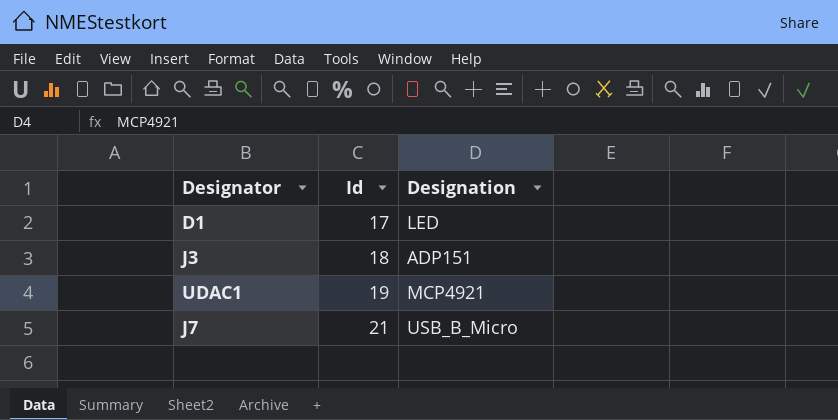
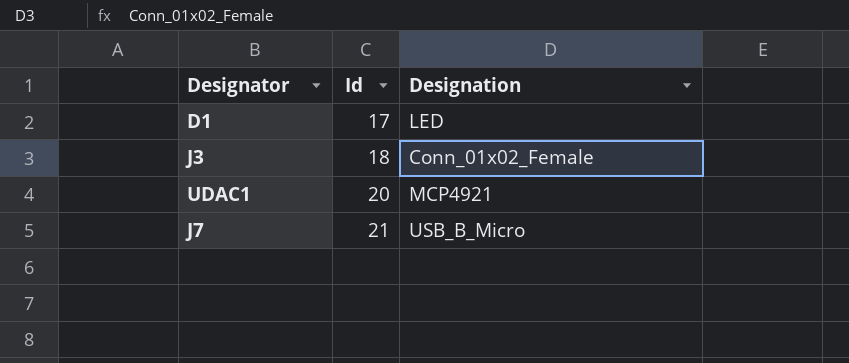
J3 | Designation: ADP151 -> Conn_01x02_Female
UDAC1 | Id: 19 -> 20

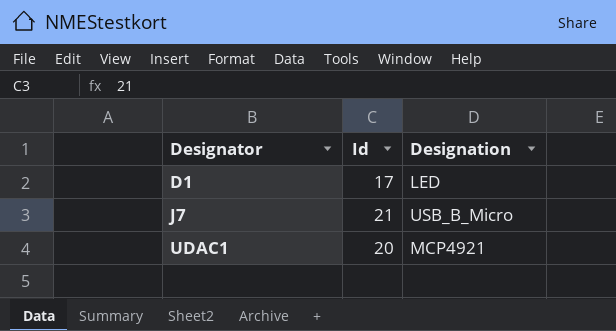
row order: Id ascending -> Designator ascending
row J3: 18 | Conn_01x02_Female -> none

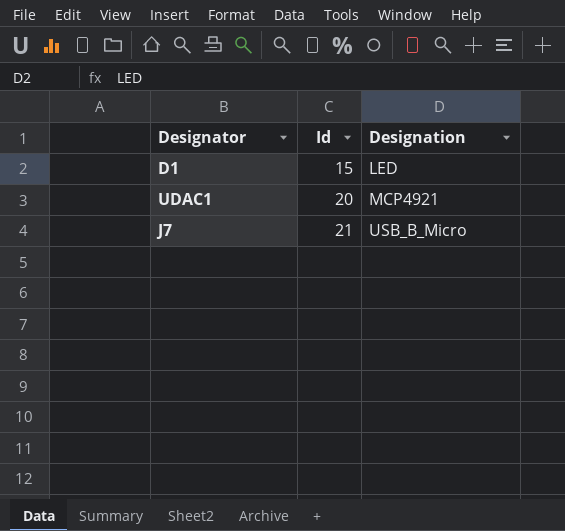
row order: Designator ascending -> Id ascending
D1 | Id: 17 -> 15

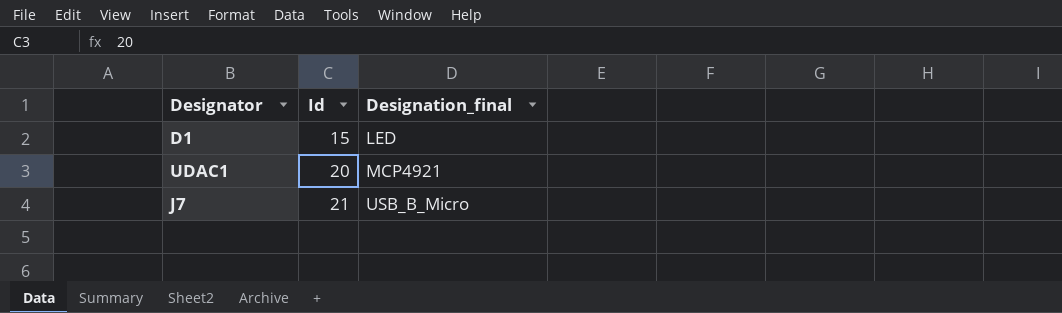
column name: Designation -> Designation_final

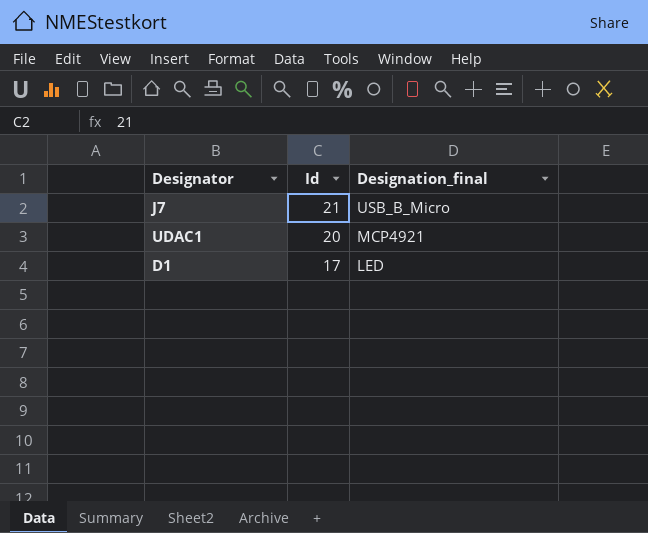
row order: Id ascending -> Id descending
D1 | Id: 15 -> 17

